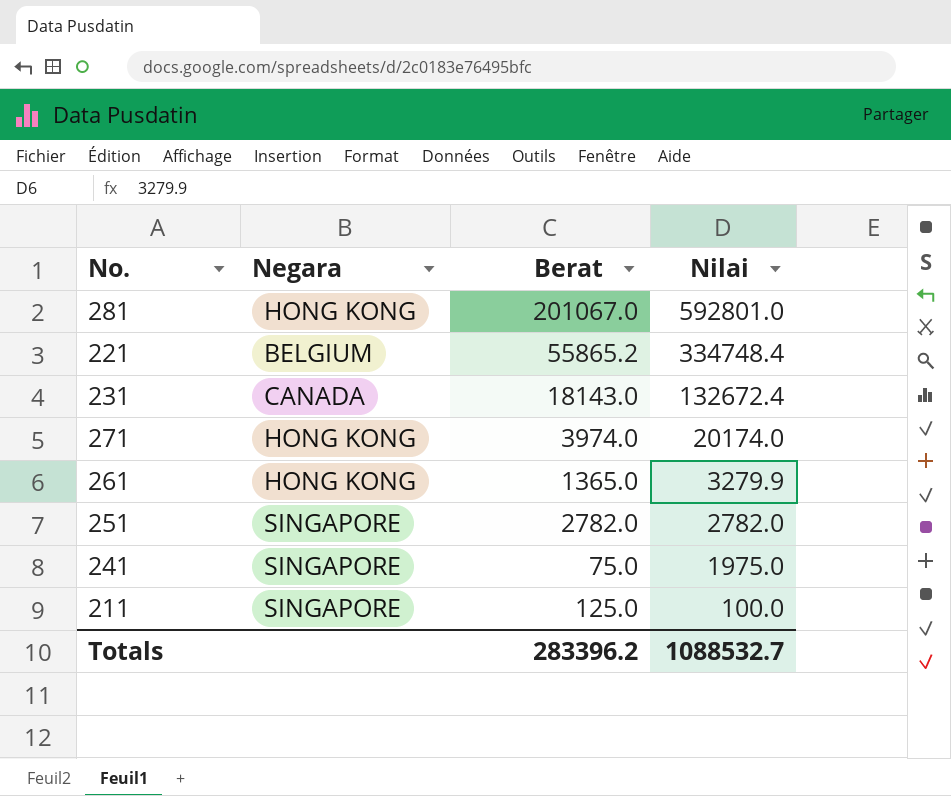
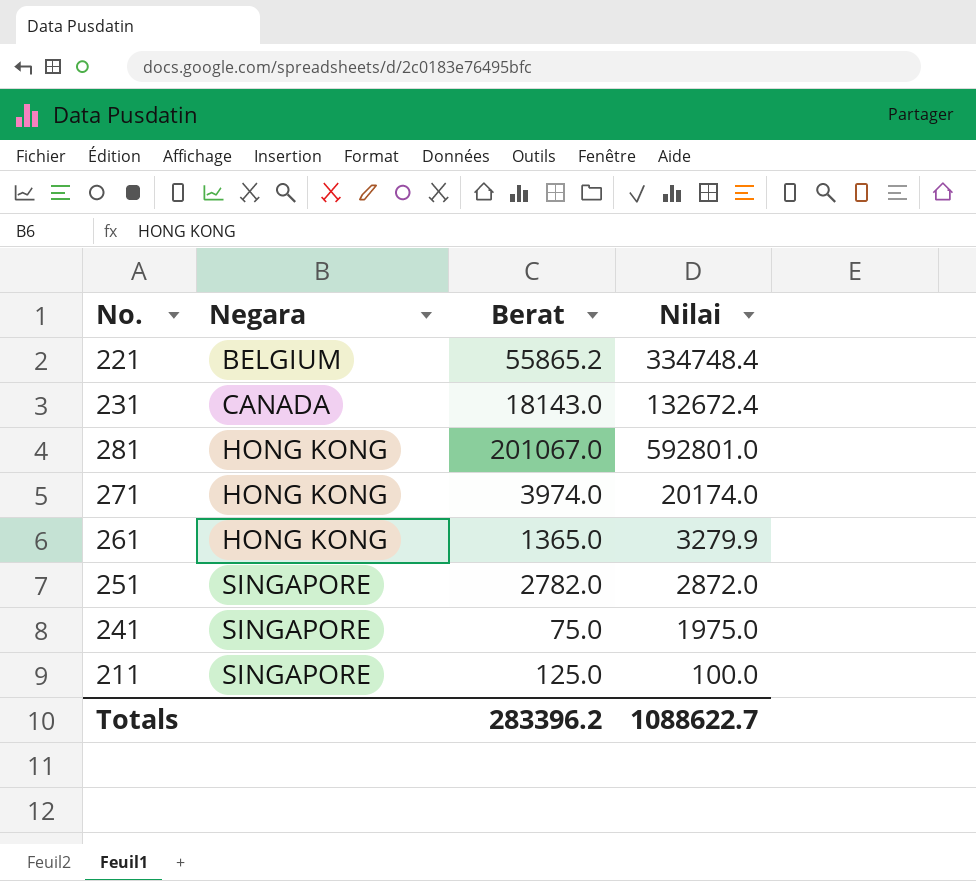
row order: Nilai descending -> Negara ascending
251 | Nilai: 2782.0 -> 2872.0
Totals | Nilai: 1088532.7 -> 1088622.7

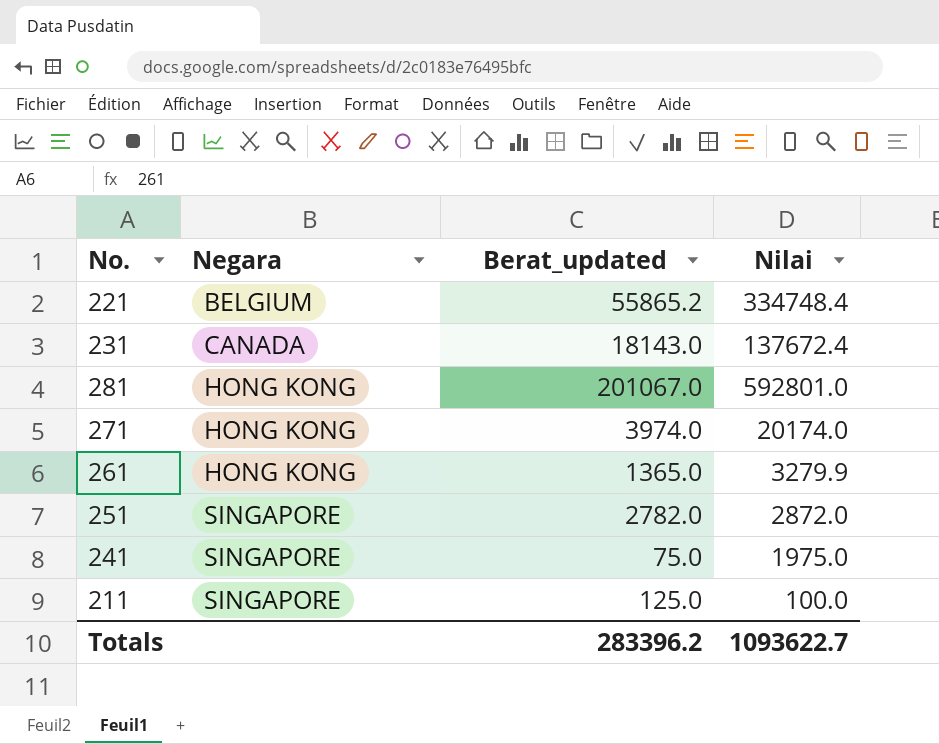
column name: Berat -> Berat_updated
231 | Nilai: 132672.4 -> 137672.4
Totals | Nilai: 1088622.7 -> 1093622.7

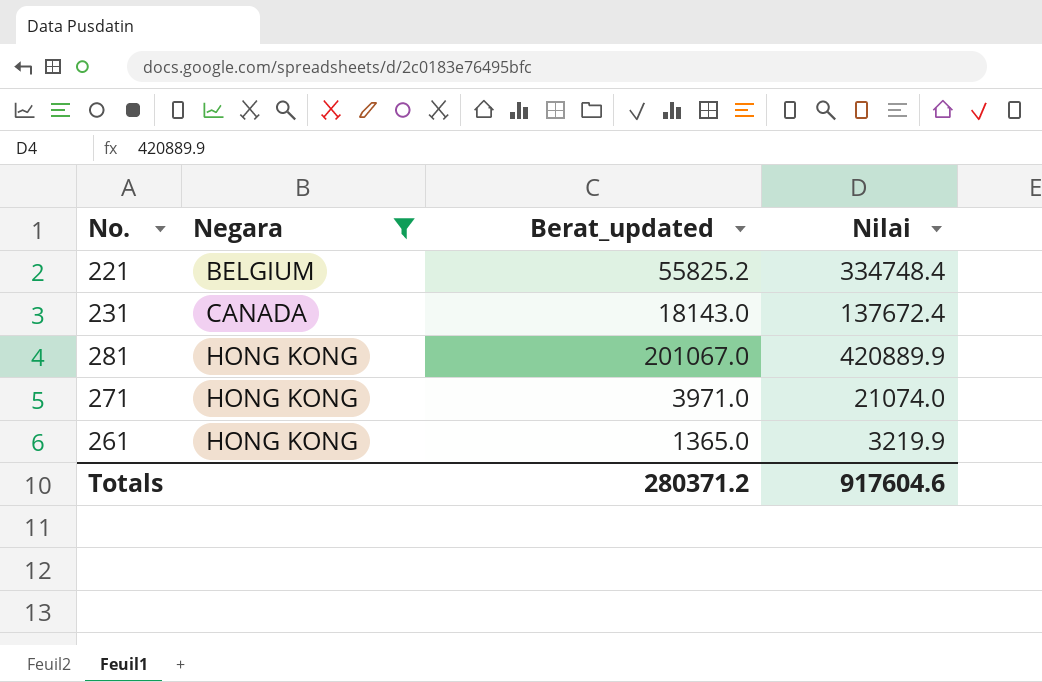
filter: none -> Negara != SINGAPORE
221 | Berat_updated: 55865.2 -> 55825.2
281 | Nilai: 592801.0 -> 420889.9
271 | Berat_updated: 3974.0 -> 3971.0
271 | Nilai: 20174.0 -> 21074.0
261 | Nilai: 3279.9 -> 3219.9
Totals | Berat_updated: 283396.2 -> 280371.2
Totals | Nilai: 1093622.7 -> 917604.6

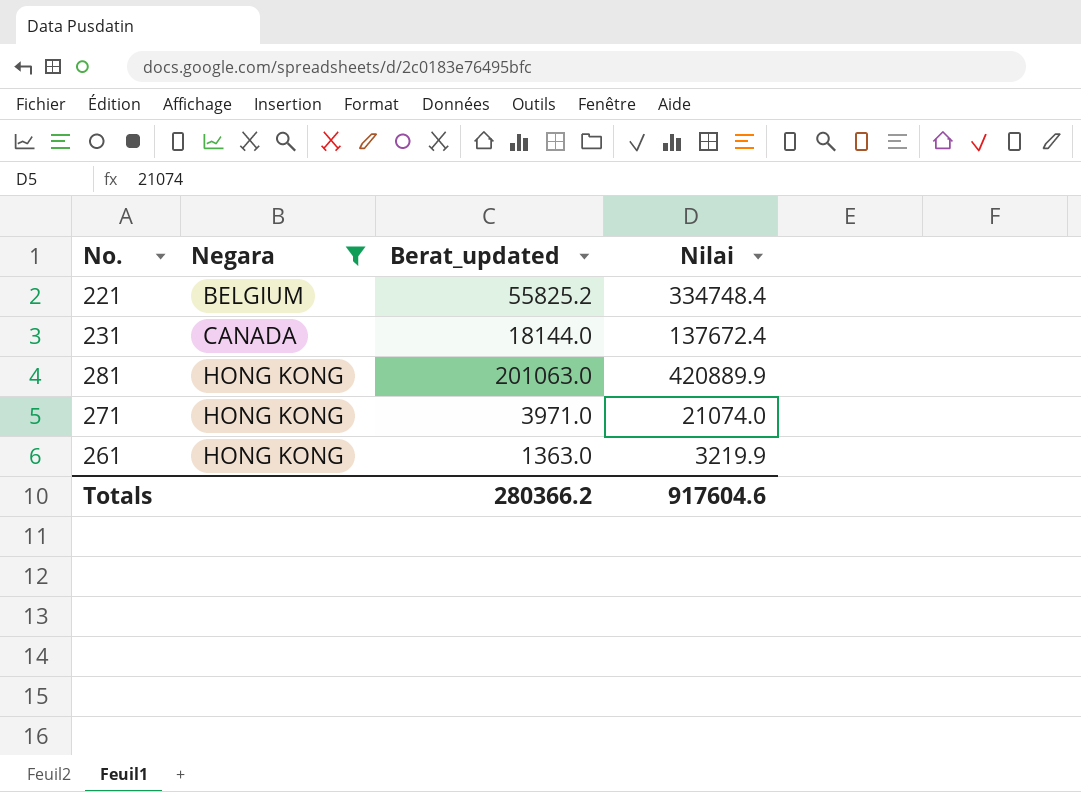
231 | Berat_updated: 18143.0 -> 18144.0
281 | Berat_updated: 201067.0 -> 201063.0
261 | Berat_updated: 1365.0 -> 1363.0
Totals | Berat_updated: 280371.2 -> 280366.2

